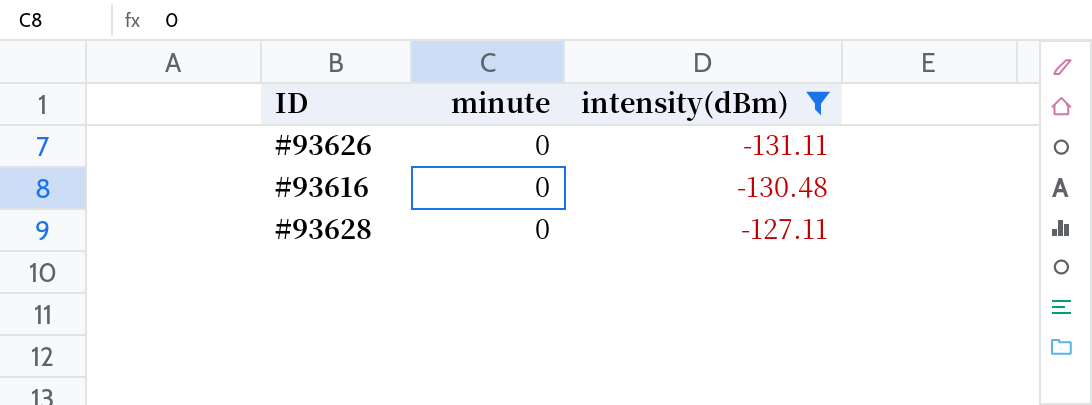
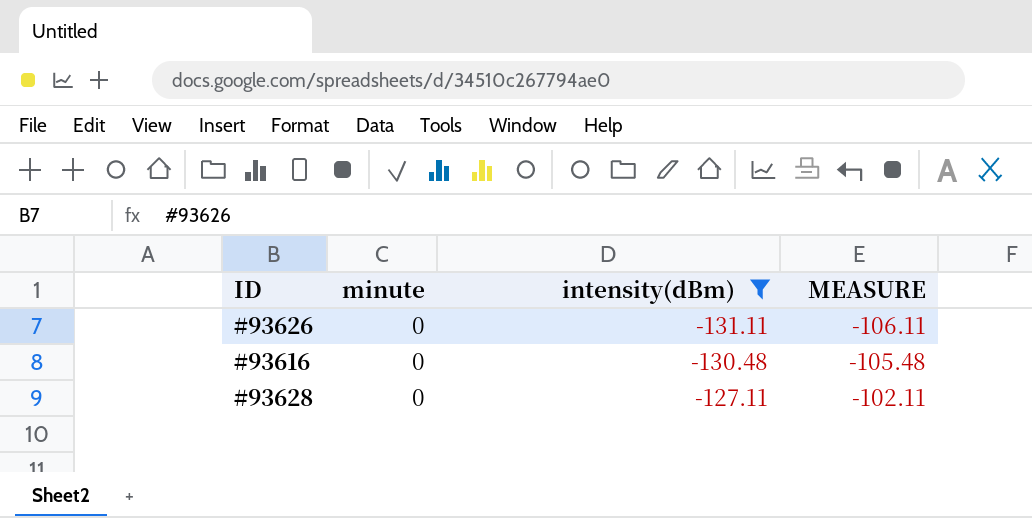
column MEASURE | formula: none -> [intensity(dBm)] + 25

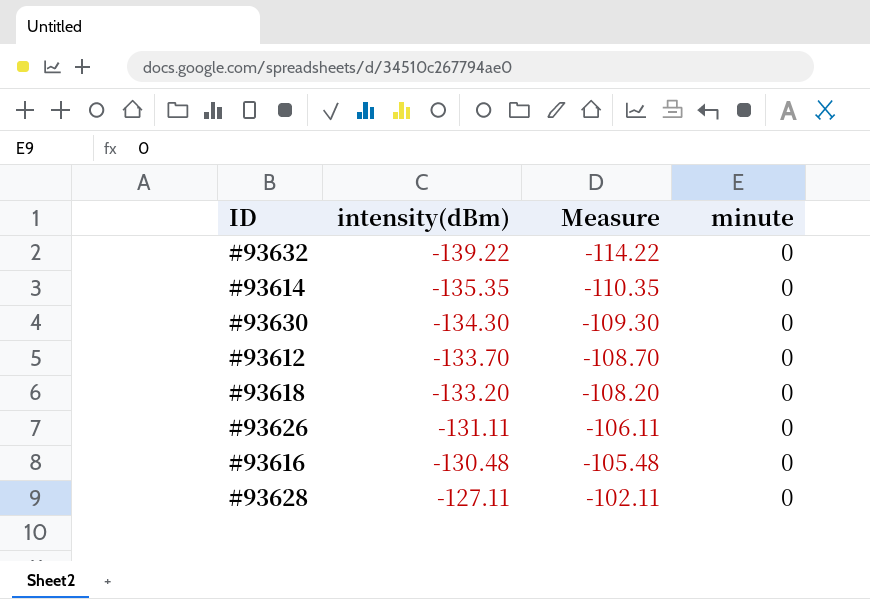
filter: intensity(dBm) >= -131.11 -> none
column name: MEASURE -> Measure
column minute | position: 2 -> 4

